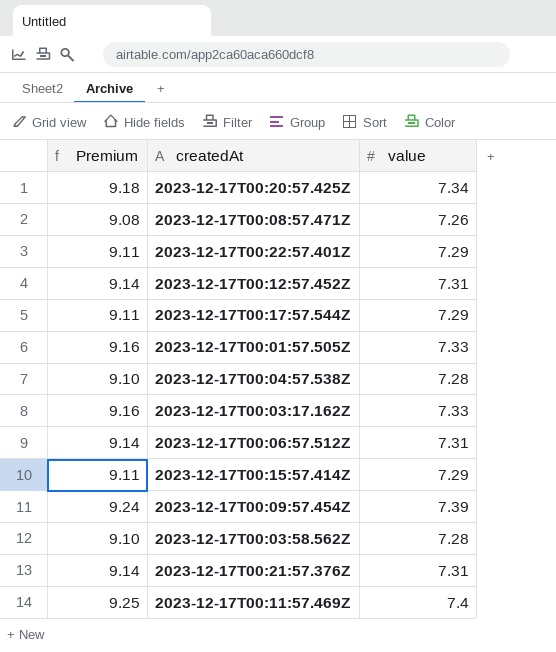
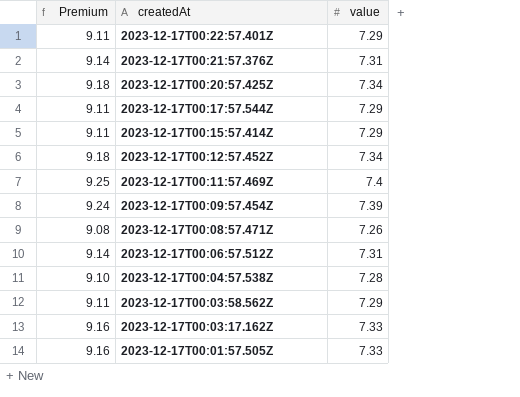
row order: none -> createdAt descending
2023-12-17T00:12:57.452Z | Premium: 9.14 -> 9.18
2023-12-17T00:12:57.452Z | value: 7.31 -> 7.34
2023-12-17T00:03:58.562Z | Premium: 9.10 -> 9.11
2023-12-17T00:03:58.562Z | value: 7.28 -> 7.29

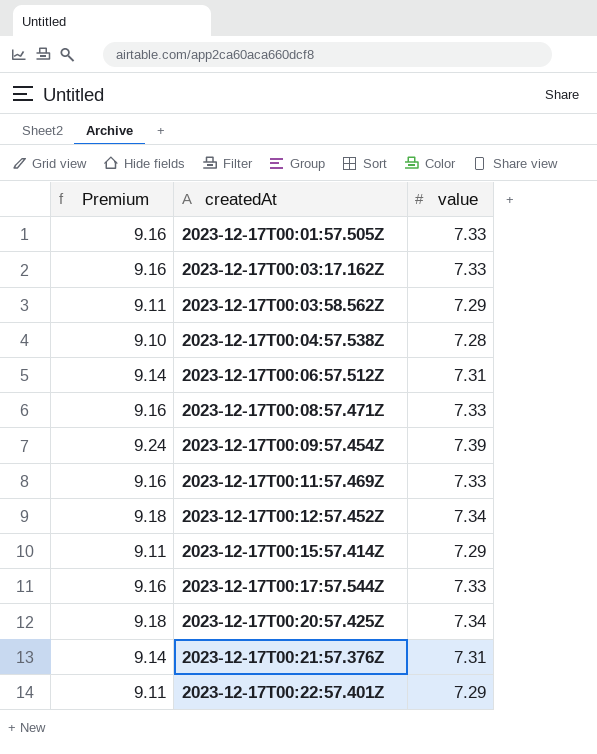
row order: createdAt descending -> createdAt ascending
2023-12-17T00:08:57.471Z | Premium: 9.08 -> 9.16
2023-12-17T00:08:57.471Z | value: 7.26 -> 7.33
2023-12-17T00:11:57.469Z | Premium: 9.25 -> 9.16
2023-12-17T00:11:57.469Z | value: 7.4 -> 7.33
2023-12-17T00:17:57.544Z | Premium: 9.11 -> 9.16
2023-12-17T00:17:57.544Z | value: 7.29 -> 7.33

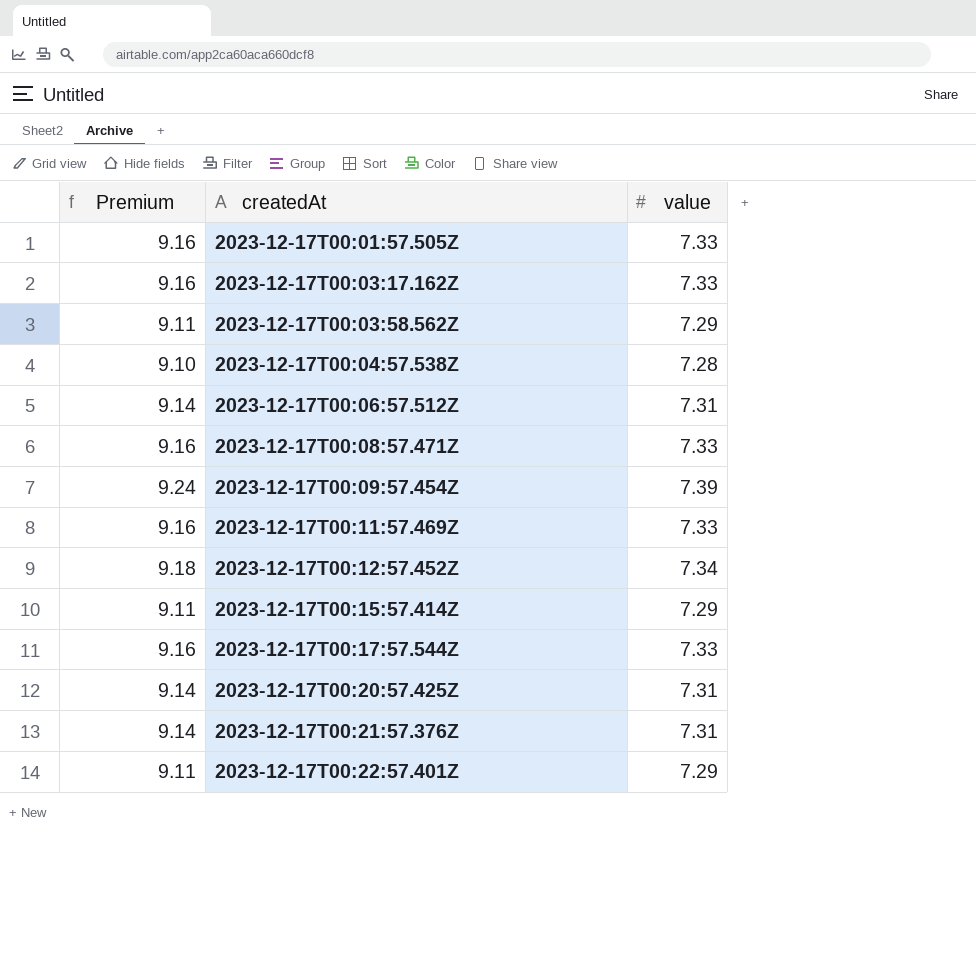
2023-12-17T00:20:57.425Z | Premium: 9.18 -> 9.14
2023-12-17T00:20:57.425Z | value: 7.34 -> 7.31

